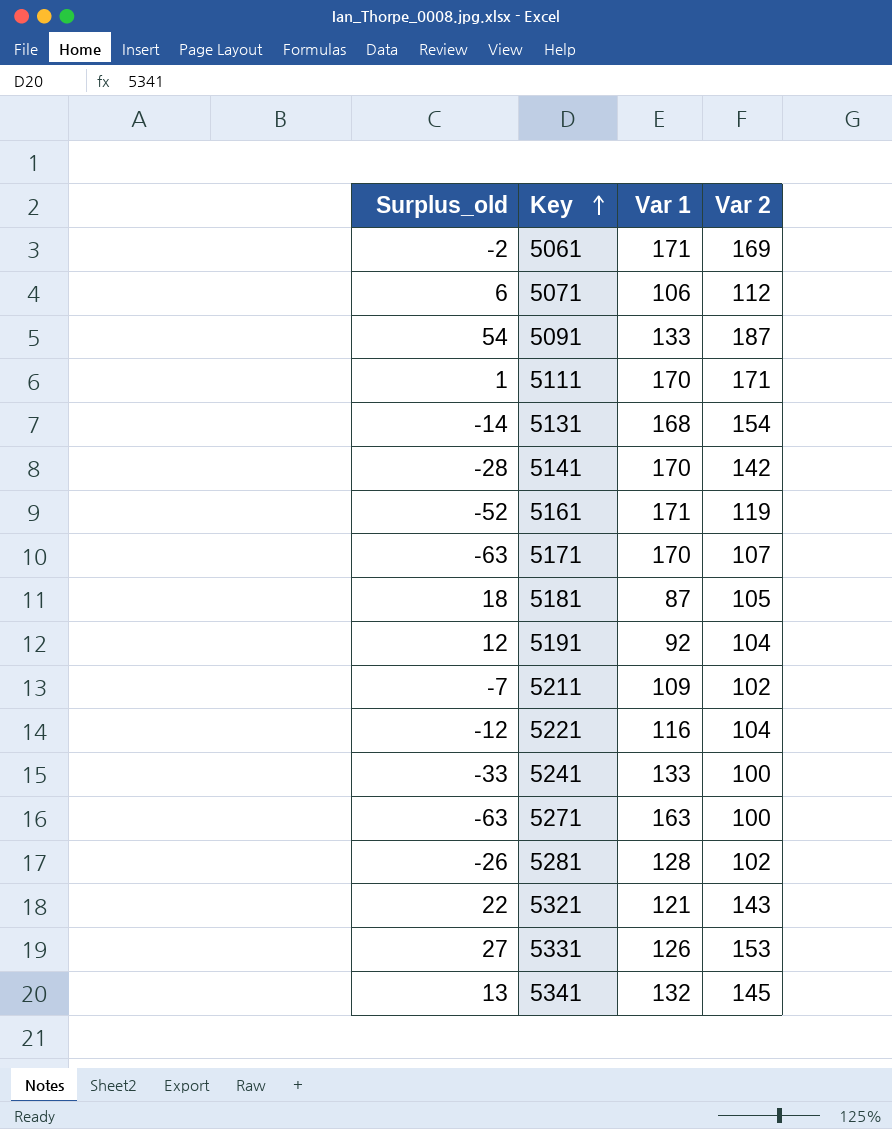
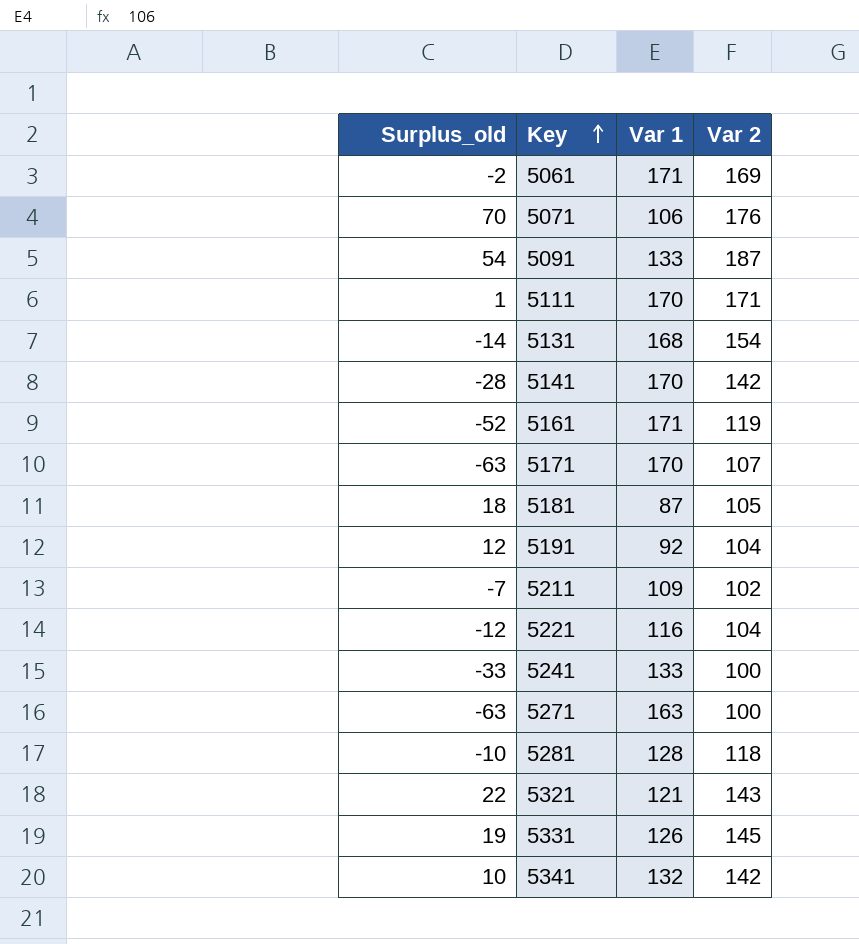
5071 | Surplus_old: 6 -> 70
5071 | Var 2: 112 -> 176
5281 | Surplus_old: -26 -> -10
5281 | Var 2: 102 -> 118
5331 | Surplus_old: 27 -> 19
5331 | Var 2: 153 -> 145
5341 | Surplus_old: 13 -> 10
5341 | Var 2: 145 -> 142

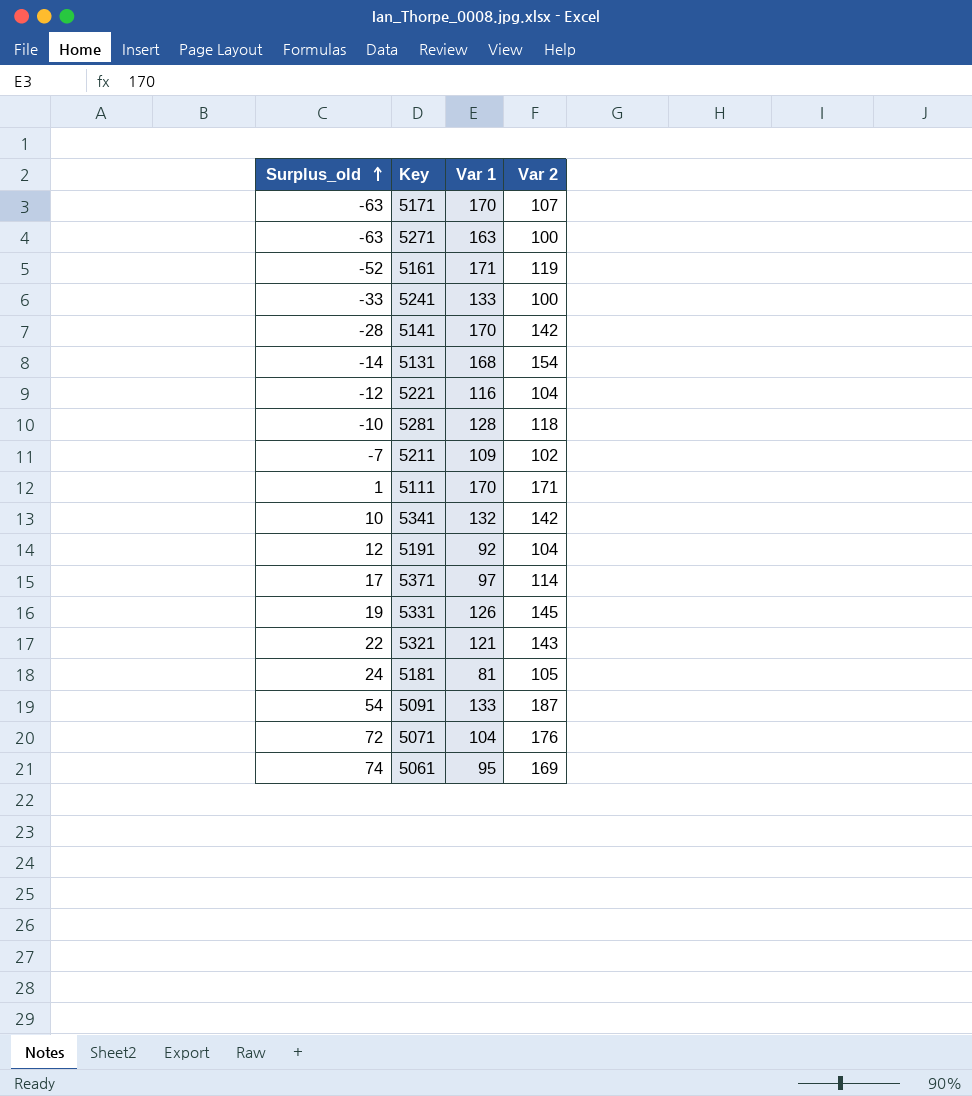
row order: Key ascending -> Surplus_old ascending
row 5371: none -> 17 | 97 | 114
5181 | Surplus_old: 18 -> 24
5181 | Var 1: 87 -> 81
5071 | Surplus_old: 70 -> 72
5071 | Var 1: 106 -> 104
5061 | Surplus_old: -2 -> 74
5061 | Var 1: 171 -> 95

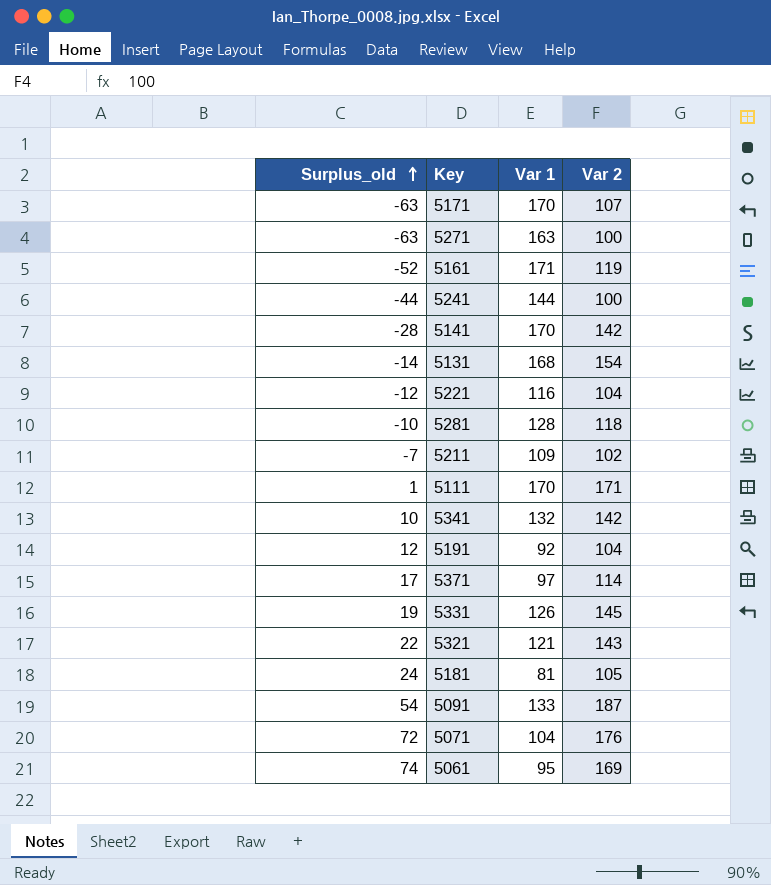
5241 | Surplus_old: -33 -> -44
5241 | Var 1: 133 -> 144

